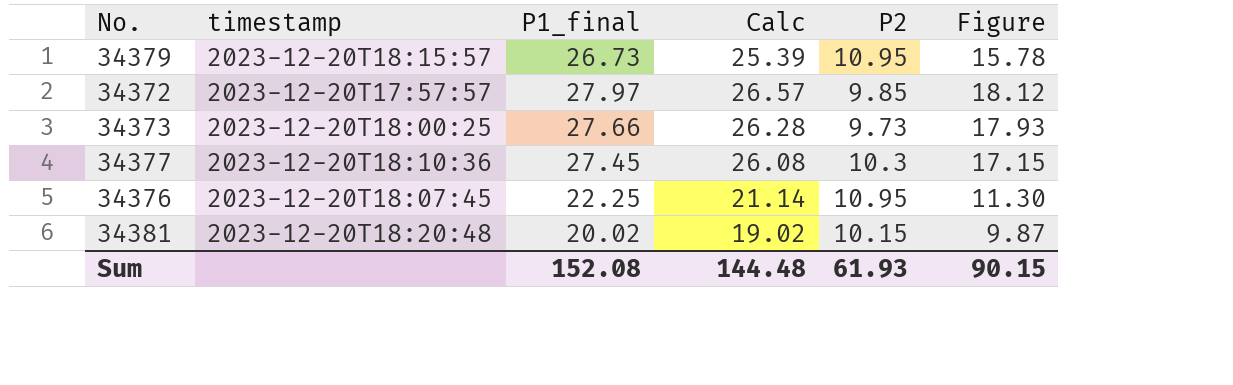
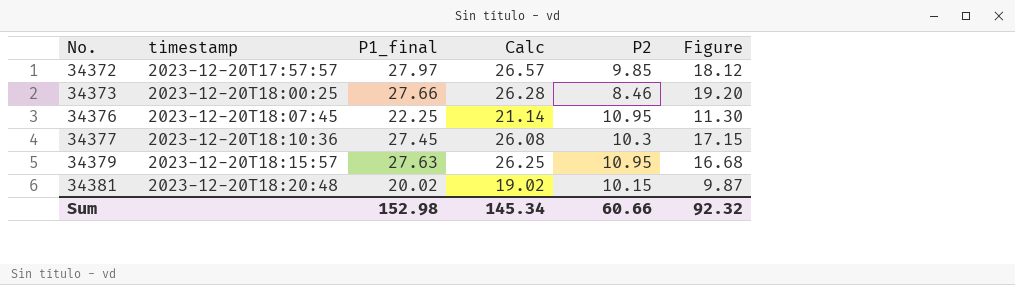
row order: none -> No. ascending
34373 | P2: 9.73 -> 8.46
34373 | Figure: 17.93 -> 19.20
34379 | P1_final: 26.73 -> 27.63
34379 | Calc: 25.39 -> 26.25
34379 | Figure: 15.78 -> 16.68
Sum | P1_final: 152.08 -> 152.98
Sum | Calc: 144.48 -> 145.34
Sum | P2: 61.93 -> 60.66
Sum | Figure: 90.15 -> 92.32

